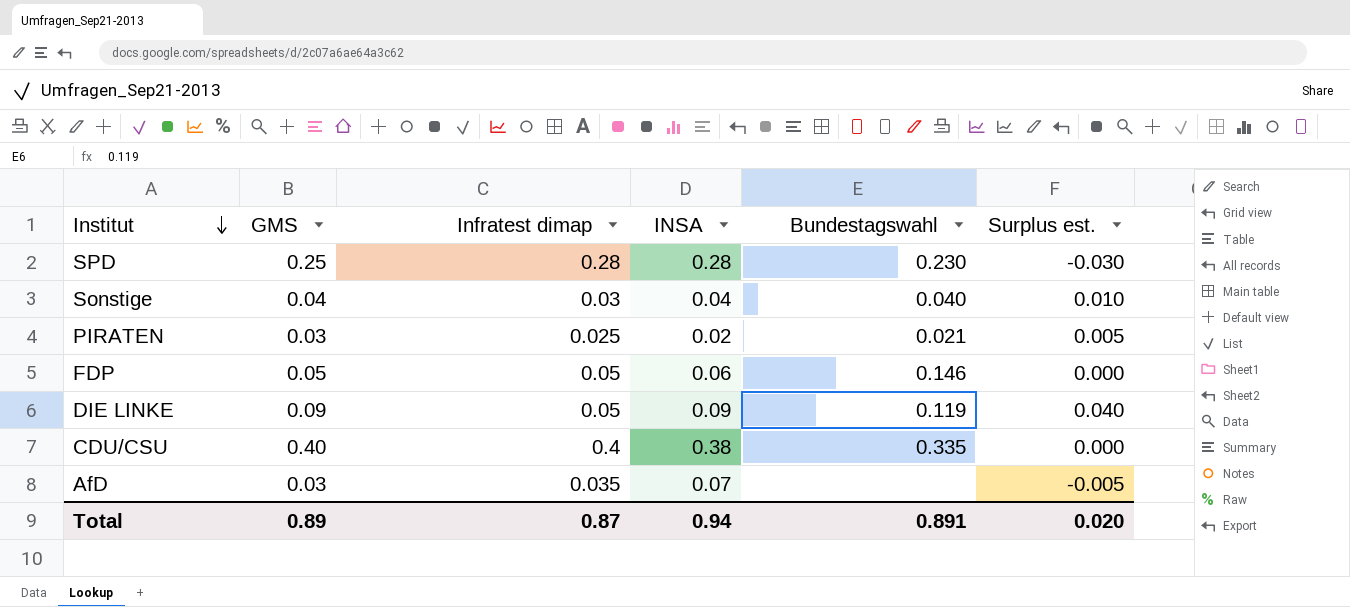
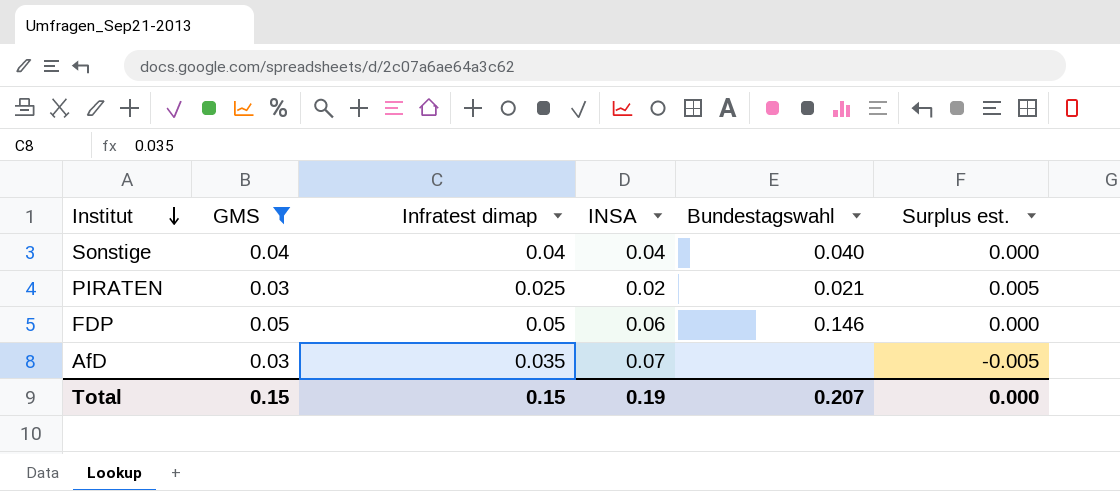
filter: none -> GMS <= 0.05
Sonstige | Infratest dimap: 0.03 -> 0.04
Sonstige | Surplus est.: 0.010 -> 0.000
Total | GMS: 0.89 -> 0.15
Total | Infratest dimap: 0.87 -> 0.15
Total | INSA: 0.94 -> 0.19
Total | Bundestagswahl: 0.891 -> 0.207
Total | Surplus est.: 0.020 -> 0.000

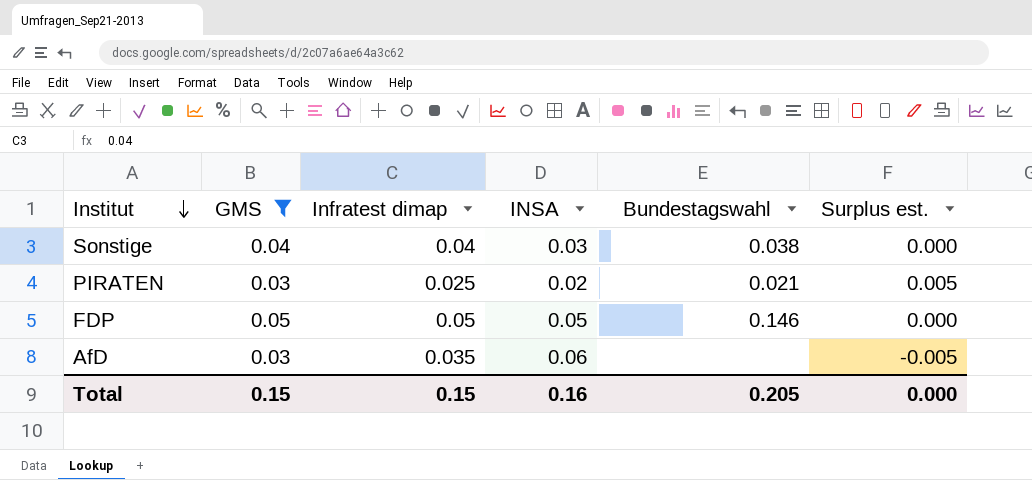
Sonstige | INSA: 0.04 -> 0.03
Sonstige | Bundestagswahl: 0.040 -> 0.038
FDP | INSA: 0.06 -> 0.05
AfD | INSA: 0.07 -> 0.06
Total | INSA: 0.19 -> 0.16
Total | Bundestagswahl: 0.207 -> 0.205

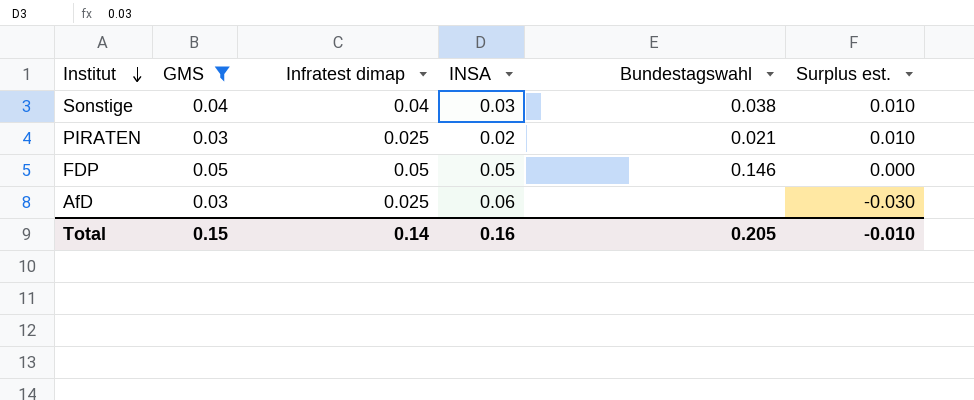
column Surplus est. | formula: [GMS] - [Infratest dimap] -> [GMS] - [INSA]
AfD | Infratest dimap: 0.035 -> 0.025
Total | Infratest dimap: 0.15 -> 0.14
Total | Surplus est.: 0.000 -> -0.010

